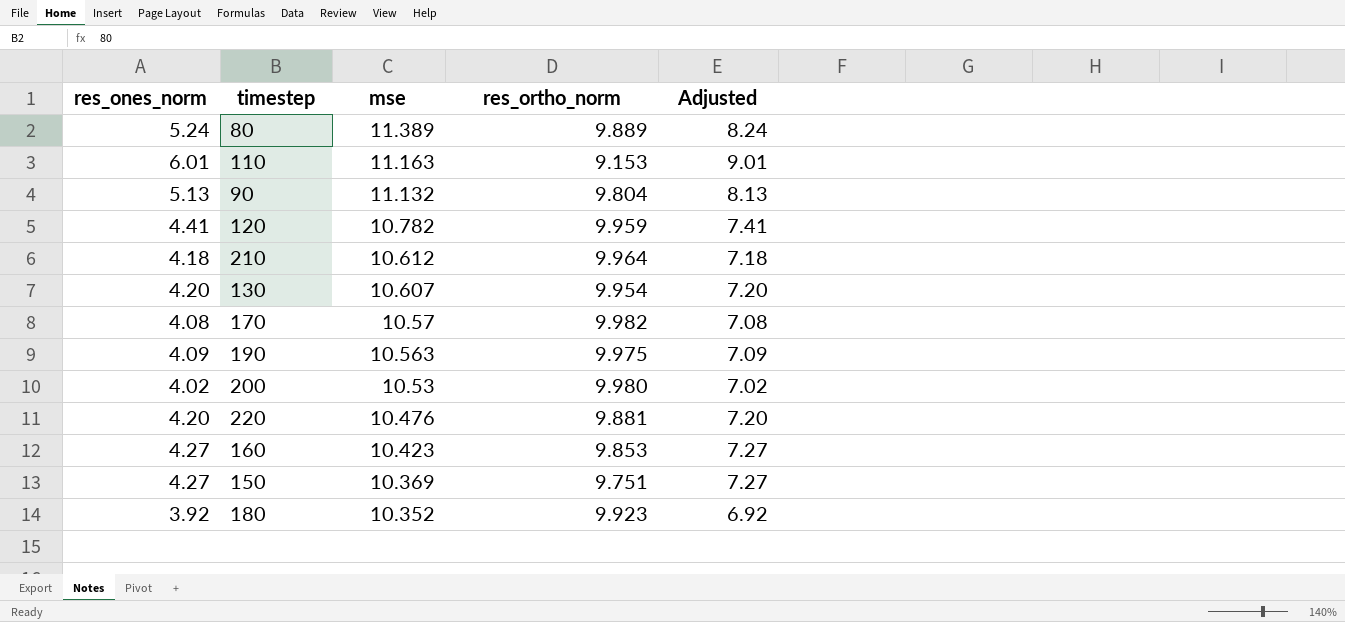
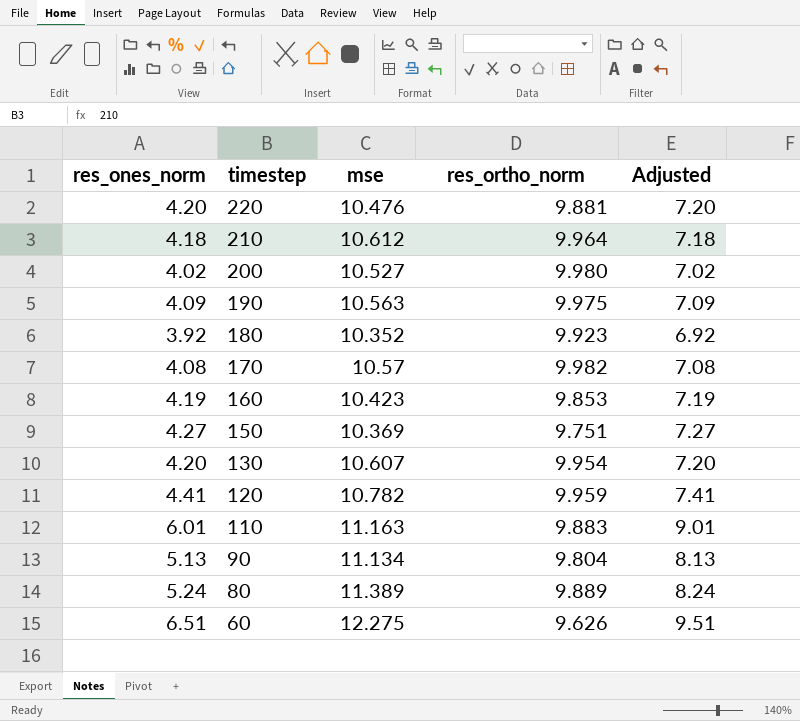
row order: mse descending -> timestep descending
200 | mse: 10.53 -> 10.527
160 | res_ones_norm: 4.27 -> 4.19
160 | Adjusted: 7.27 -> 7.19
110 | res_ortho_norm: 9.153 -> 9.883
90 | mse: 11.132 -> 11.134
row 60: none -> 6.51 | 12.275 | 9.626 | 9.51

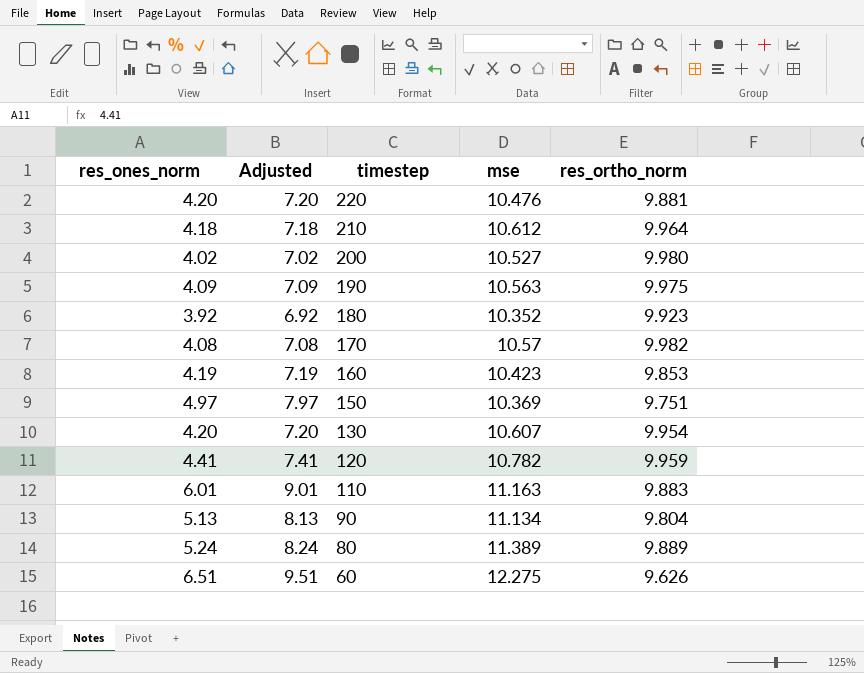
column Adjusted | position: 5 -> 2
150 | res_ones_norm: 4.27 -> 4.97
150 | Adjusted: 7.27 -> 7.97

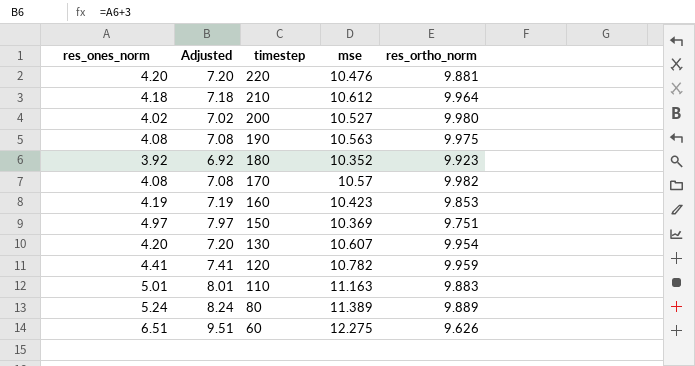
row 90: 5.13 | 8.13 | 11.134 | 9.804 -> none
190 | res_ones_norm: 4.09 -> 4.08
190 | Adjusted: 7.09 -> 7.08
110 | res_ones_norm: 6.01 -> 5.01
110 | Adjusted: 9.01 -> 8.01

